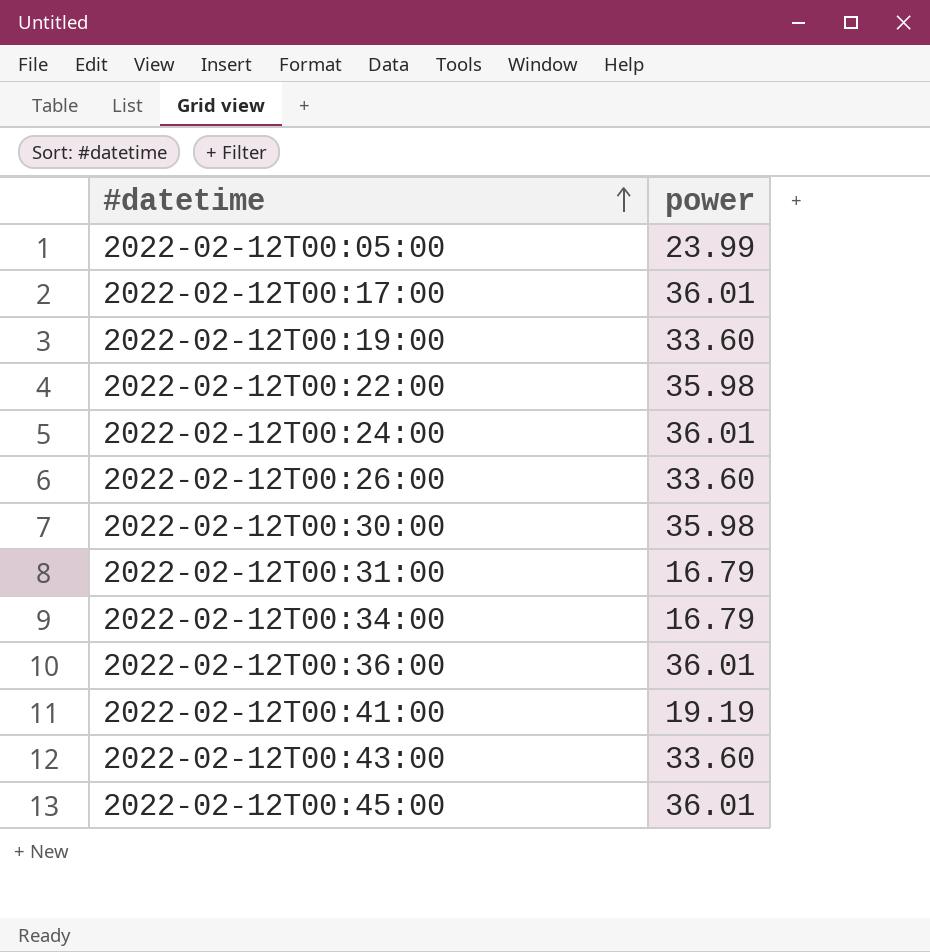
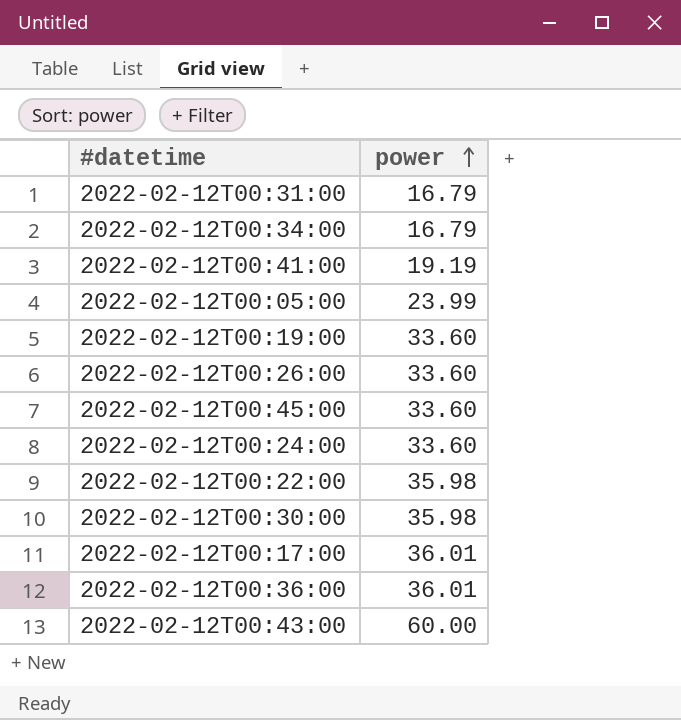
row order: #datetime ascending -> power ascending
2022-02-12T00:45:00 | power: 36.01 -> 33.60
2022-02-12T00:24:00 | power: 36.01 -> 33.60
2022-02-12T00:43:00 | power: 33.60 -> 60.00

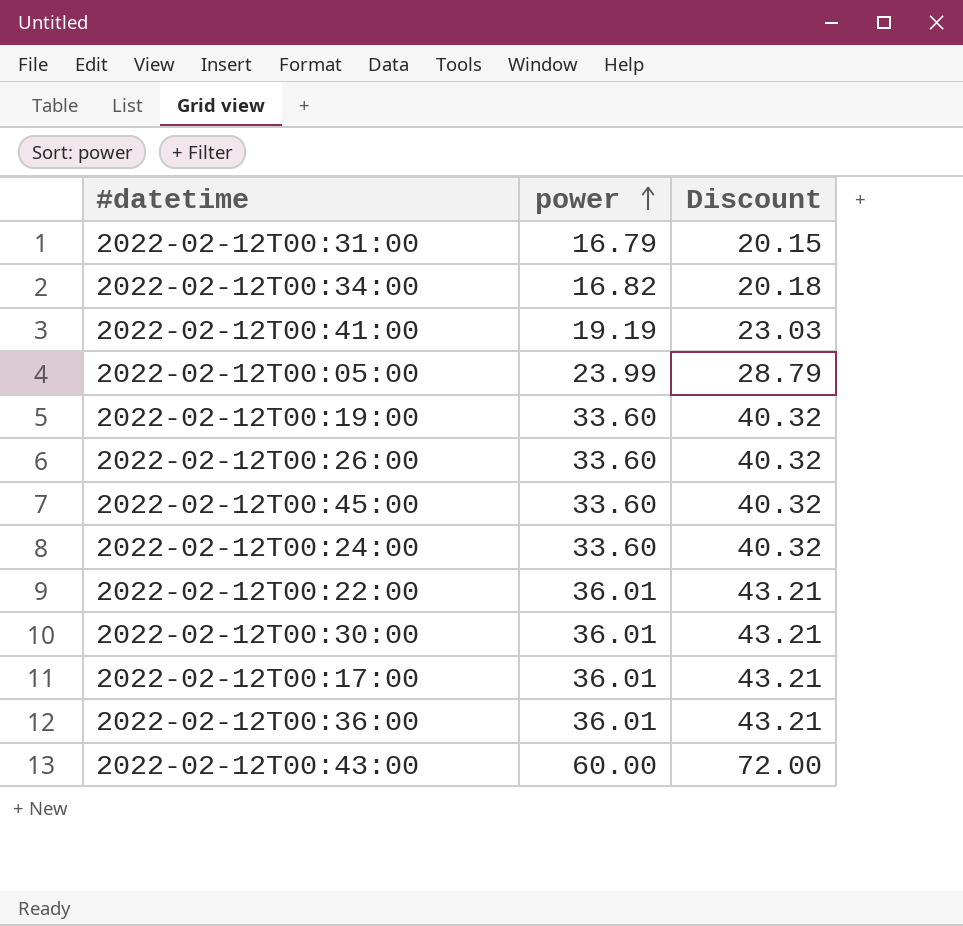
column Discount | formula: none -> [power] * 1.2
2022-02-12T00:34:00 | power: 16.79 -> 16.82
2022-02-12T00:22:00 | power: 35.98 -> 36.01
2022-02-12T00:30:00 | power: 35.98 -> 36.01

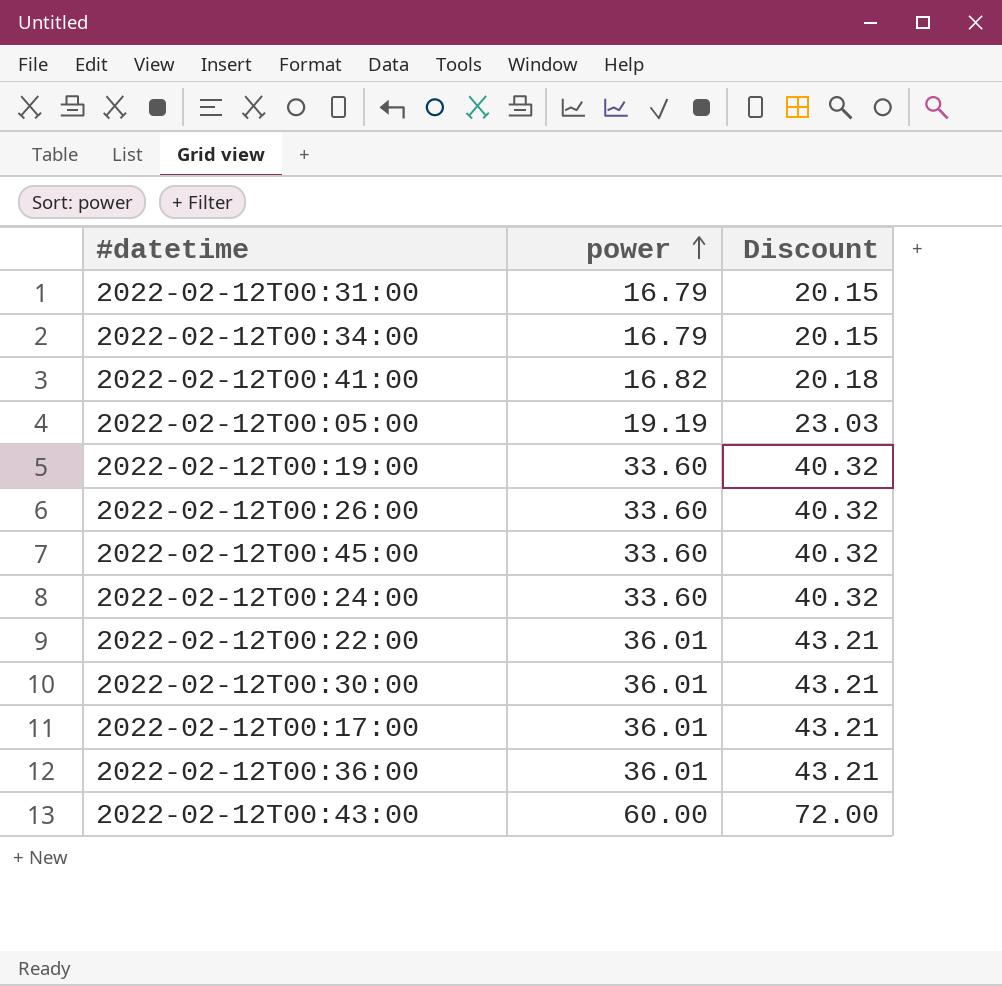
2022-02-12T00:34:00 | power: 16.82 -> 16.79
2022-02-12T00:34:00 | Discount: 20.18 -> 20.15
2022-02-12T00:41:00 | power: 19.19 -> 16.82
2022-02-12T00:41:00 | Discount: 23.03 -> 20.18
2022-02-12T00:05:00 | power: 23.99 -> 19.19
2022-02-12T00:05:00 | Discount: 28.79 -> 23.03

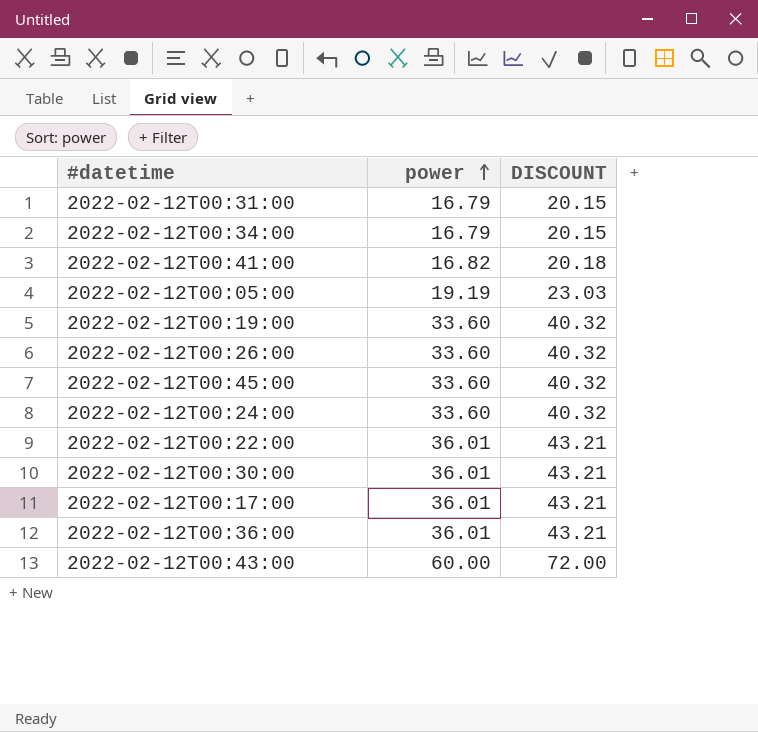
column name: Discount -> DISCOUNT

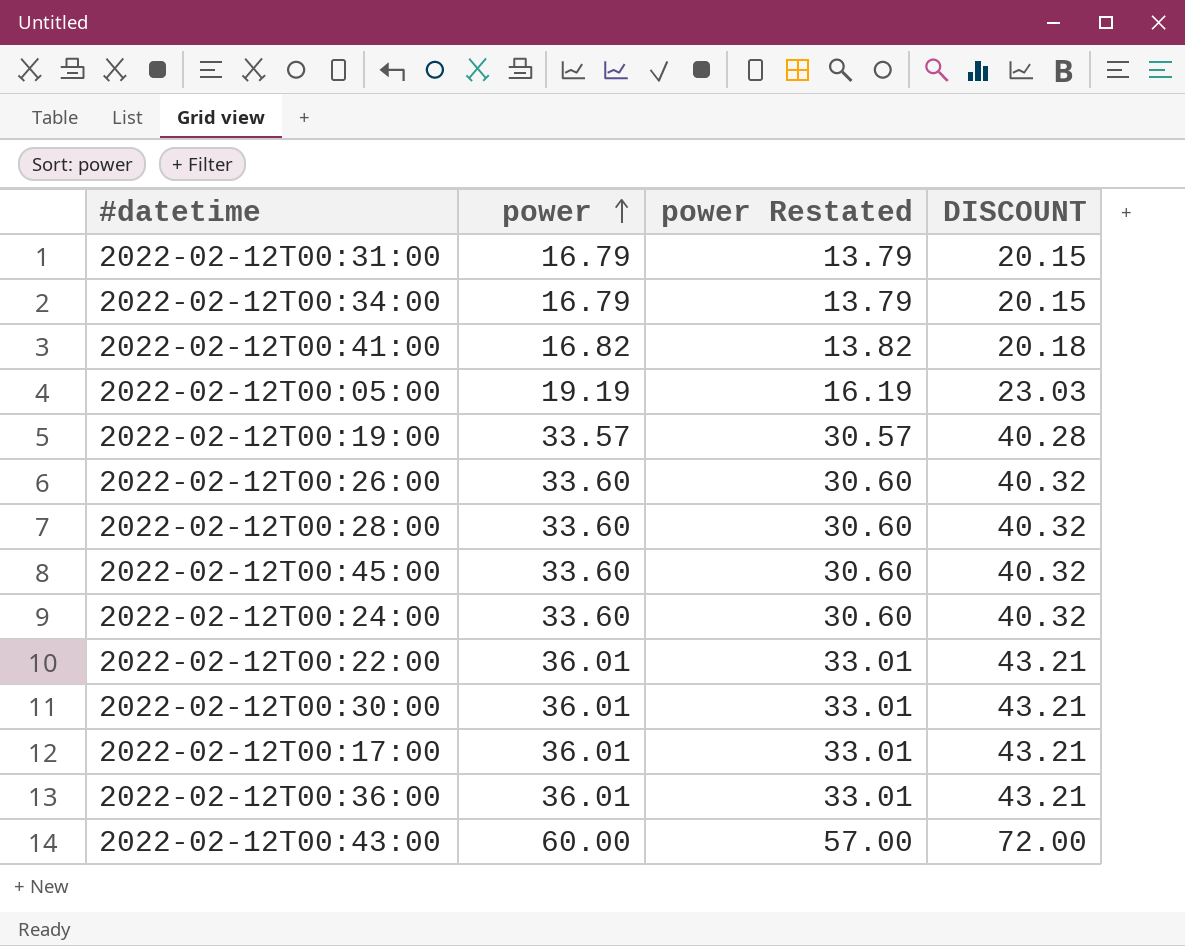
column power Restated | formula: none -> [power] - 3
2022-02-12T00:19:00 | power: 33.60 -> 33.57
2022-02-12T00:19:00 | DISCOUNT: 40.32 -> 40.28
row 2022-02-12T00:28:00: none -> 33.60 | 30.60 | 40.32

